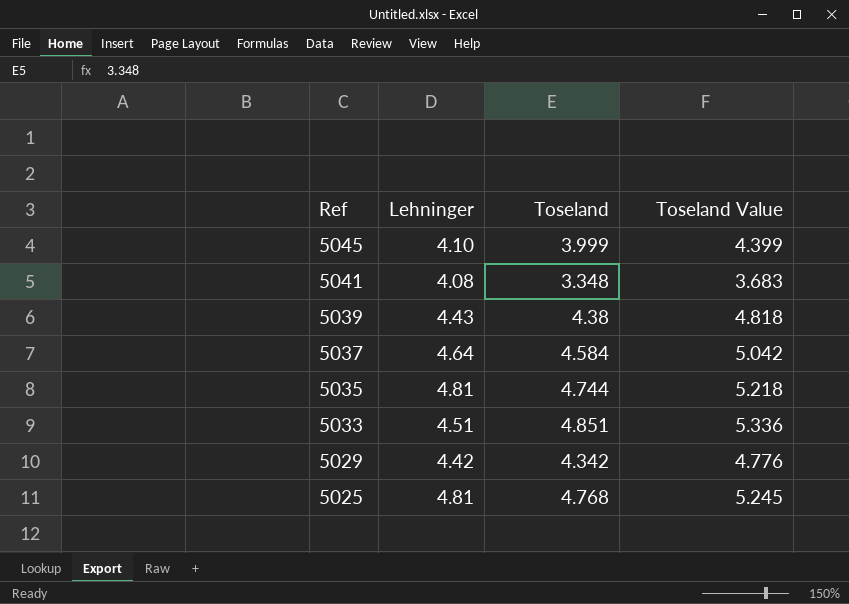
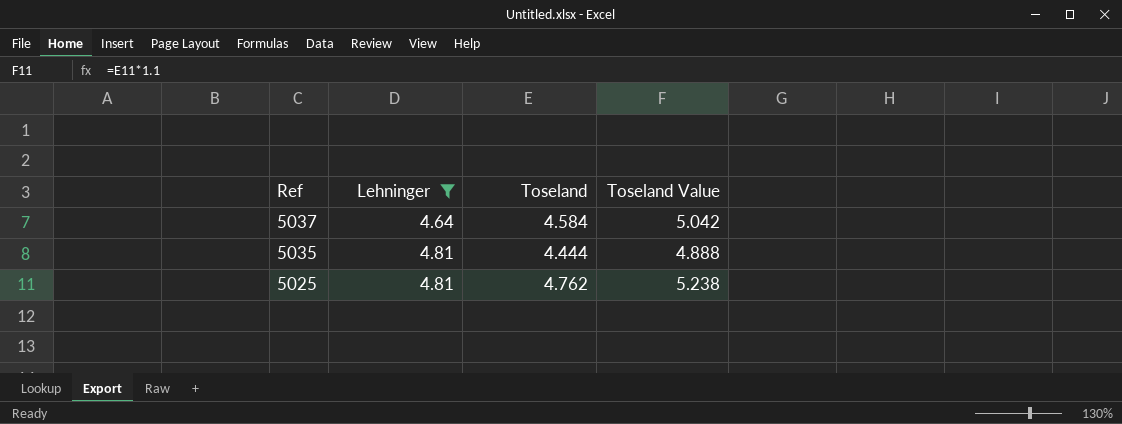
filter: none -> Lehninger >= 4.64
5035 | Toseland: 4.744 -> 4.444
5035 | Toseland Value: 5.218 -> 4.888
5025 | Toseland: 4.768 -> 4.762
5025 | Toseland Value: 5.245 -> 5.238

